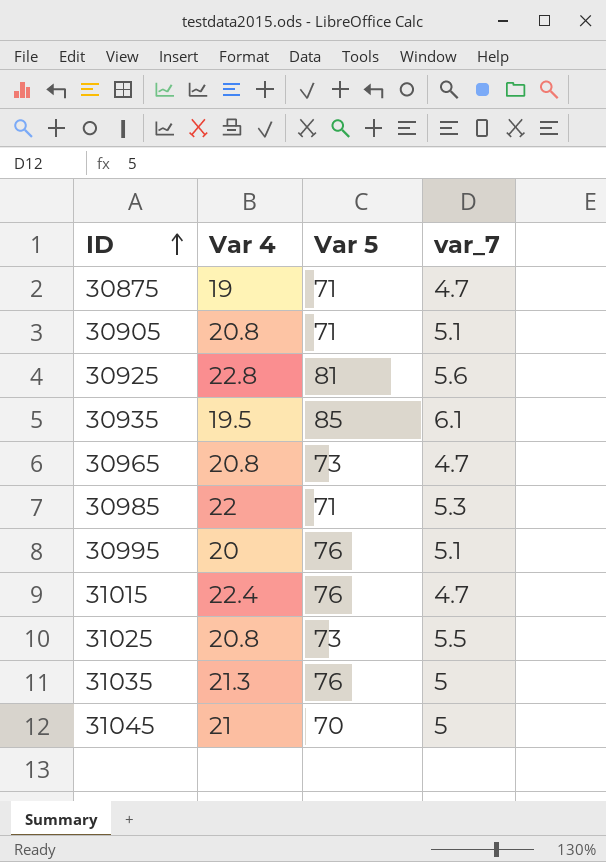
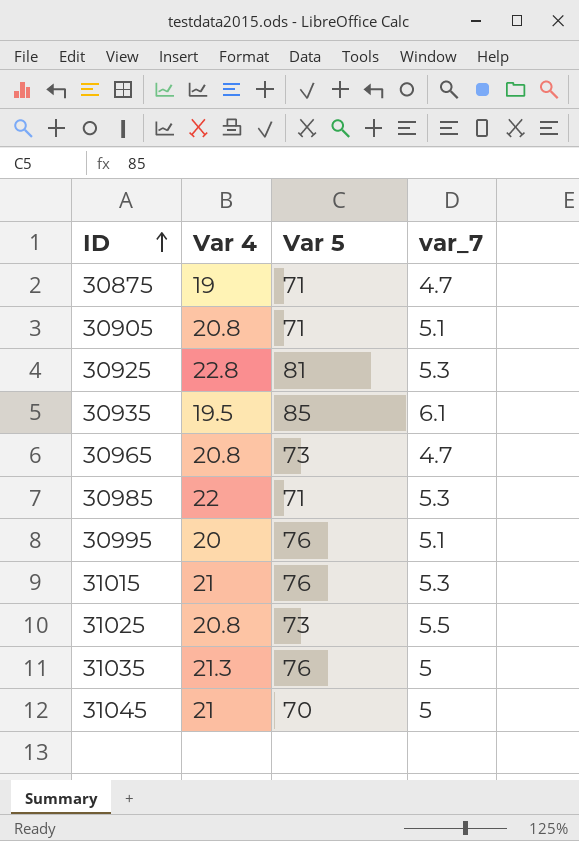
30925 | var_7: 5.6 -> 5.3
31015 | Var 4: 22.4 -> 21
31015 | var_7: 4.7 -> 5.3

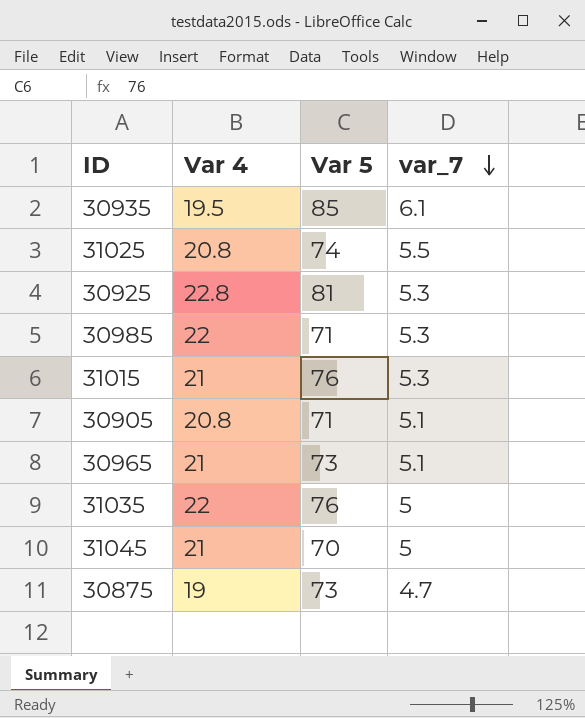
row order: ID ascending -> var_7 descending
row 30995: 20 | 76 | 5.1 -> none
31025 | Var 5: 73 -> 74
30965 | Var 4: 20.8 -> 21
30965 | var_7: 4.7 -> 5.1
31035 | Var 4: 21.3 -> 22
30875 | Var 5: 71 -> 73

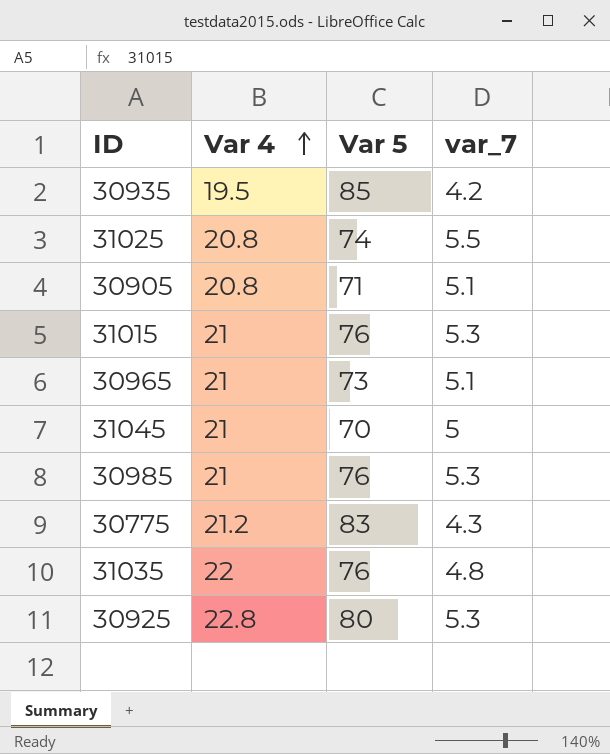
row order: var_7 descending -> Var 4 ascending
row 30875: 19 | 73 | 4.7 -> none
30935 | var_7: 6.1 -> 4.2
30985 | Var 4: 22 -> 21
30985 | Var 5: 71 -> 76
row 30775: none -> 21.2 | 83 | 4.3
31035 | var_7: 5 -> 4.8
30925 | Var 5: 81 -> 80

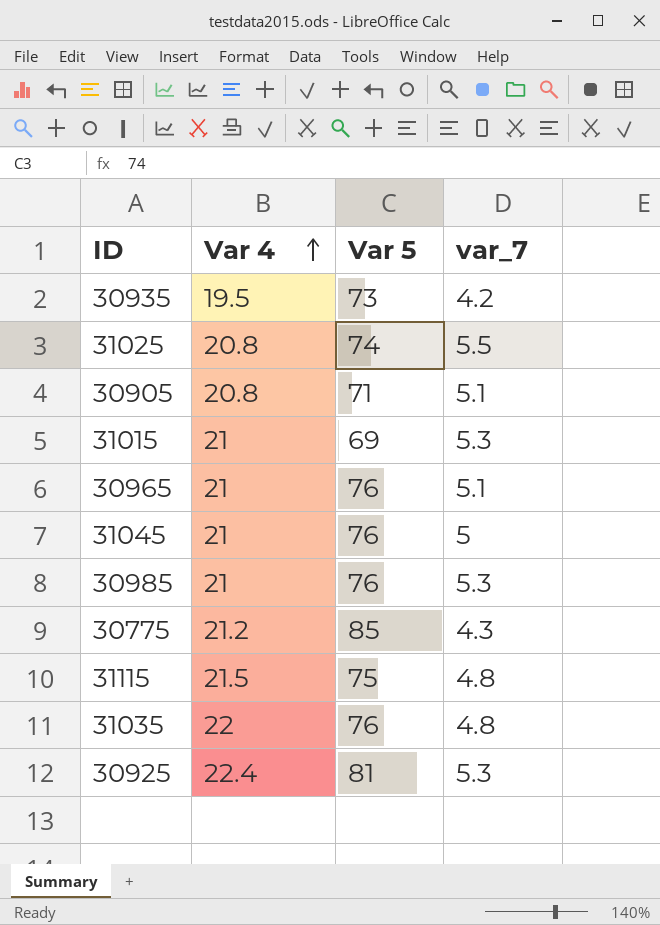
30935 | Var 5: 85 -> 73
31015 | Var 5: 76 -> 69
30965 | Var 5: 73 -> 76
31045 | Var 5: 70 -> 76
30775 | Var 5: 83 -> 85
row 31115: none -> 21.5 | 75 | 4.8
30925 | Var 4: 22.8 -> 22.4
30925 | Var 5: 80 -> 81

